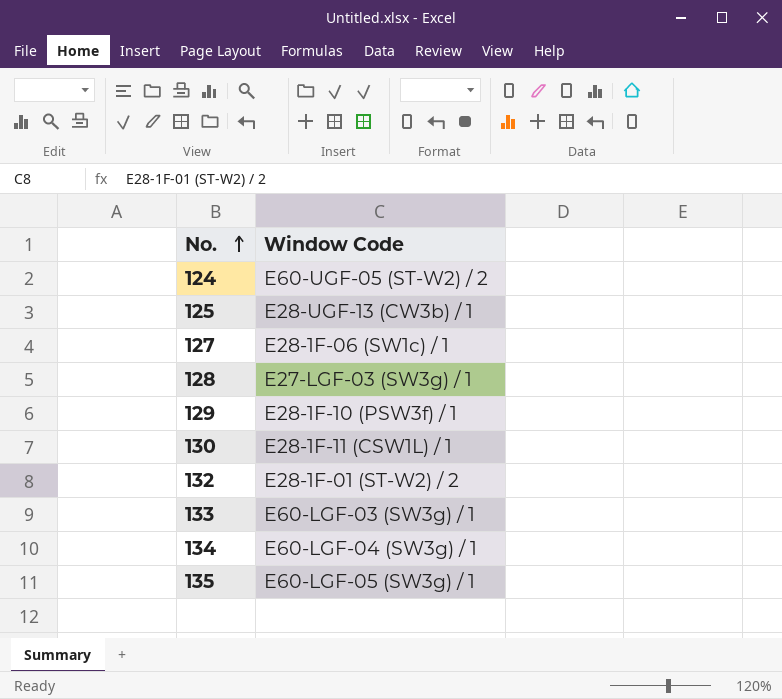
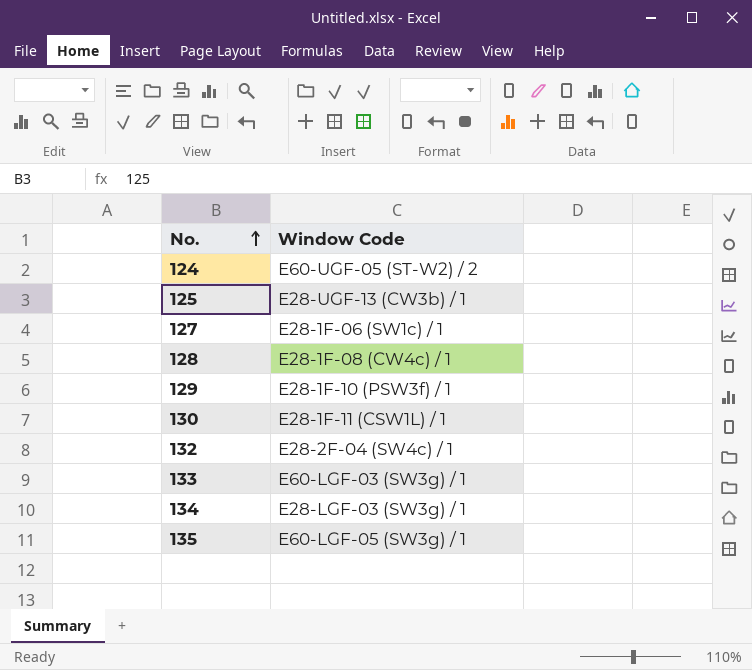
128 | Window Code: E27-LGF-03 (SW3g) / 1 -> E28-1F-08 (CW4c) / 1
132 | Window Code: E28-1F-01 (ST-W2) / 2 -> E28-2F-04 (SW4c) / 1
134 | Window Code: E60-LGF-04 (SW3g) / 1 -> E28-LGF-03 (SW3g) / 1

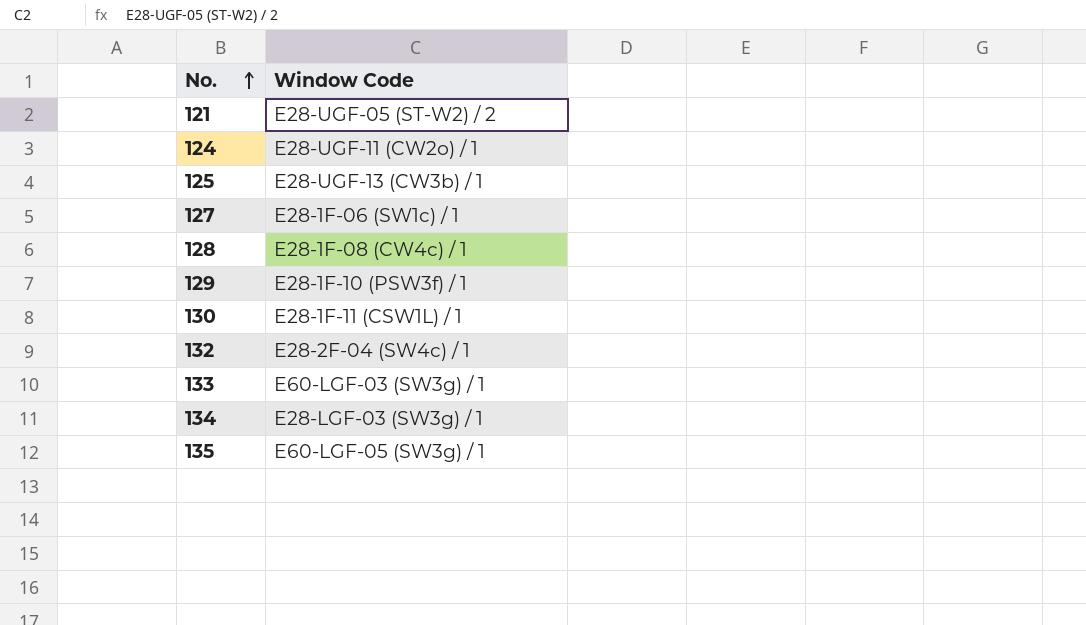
row 121: none -> E28-UGF-05 (ST-W2) / 2
124 | Window Code: E60-UGF-05 (ST-W2) / 2 -> E28-UGF-11 (CW2o) / 1

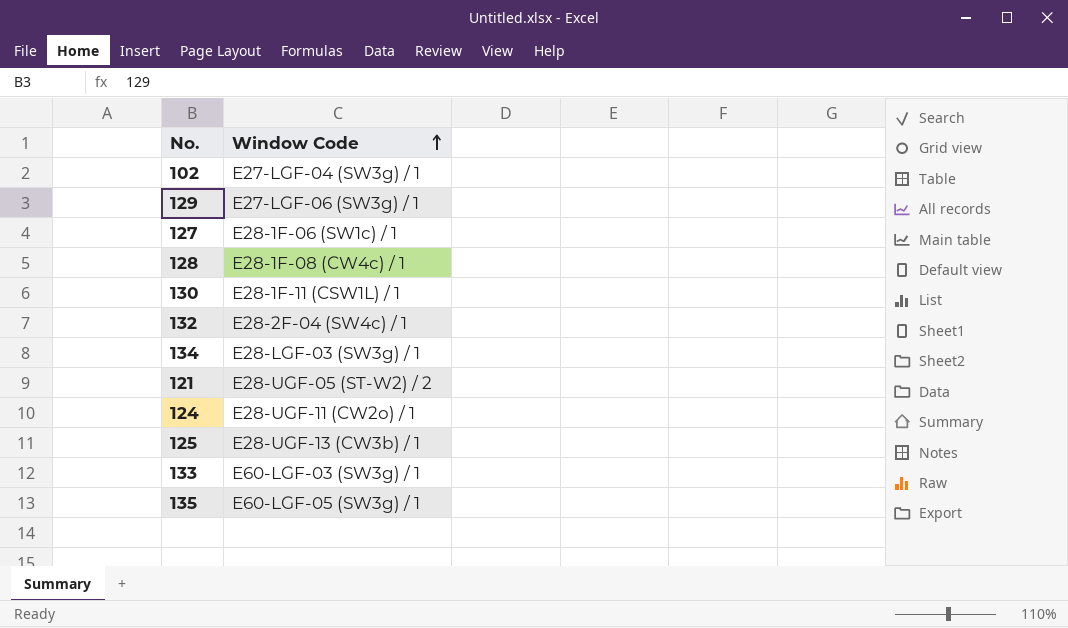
row order: No. ascending -> Window Code ascending
row 102: none -> E27-LGF-04 (SW3g) / 1
129 | Window Code: E28-1F-10 (PSW3f) / 1 -> E27-LGF-06 (SW3g) / 1

